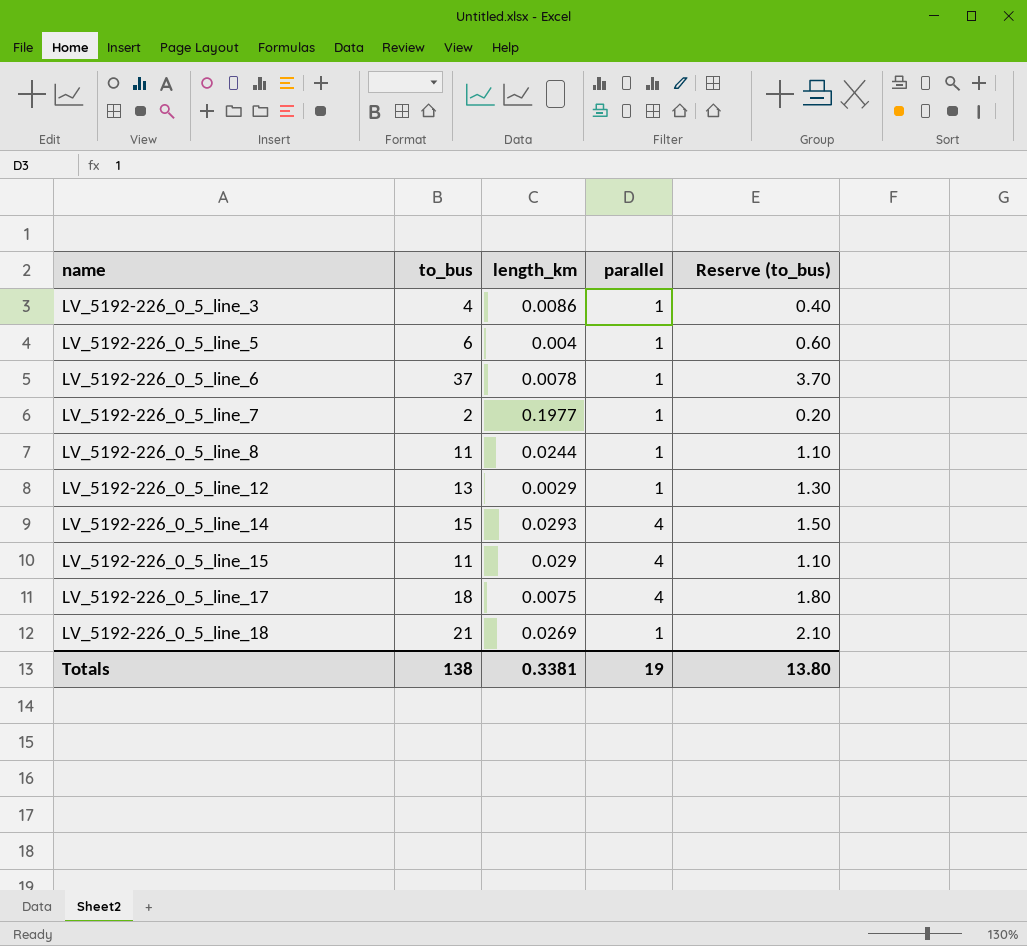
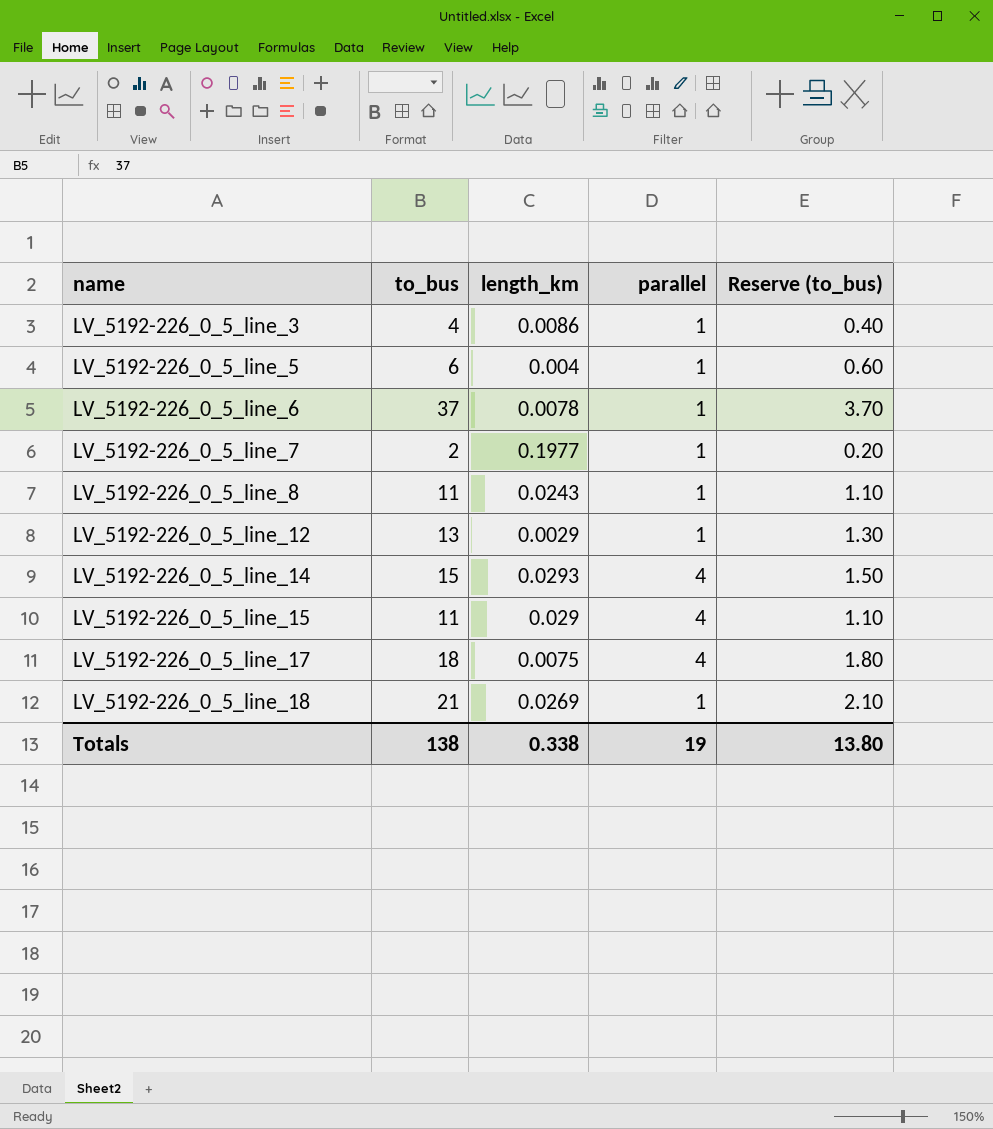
LV_5192-226_0_5_line_8 | length_km: 0.0244 -> 0.0243
Totals | length_km: 0.3381 -> 0.338

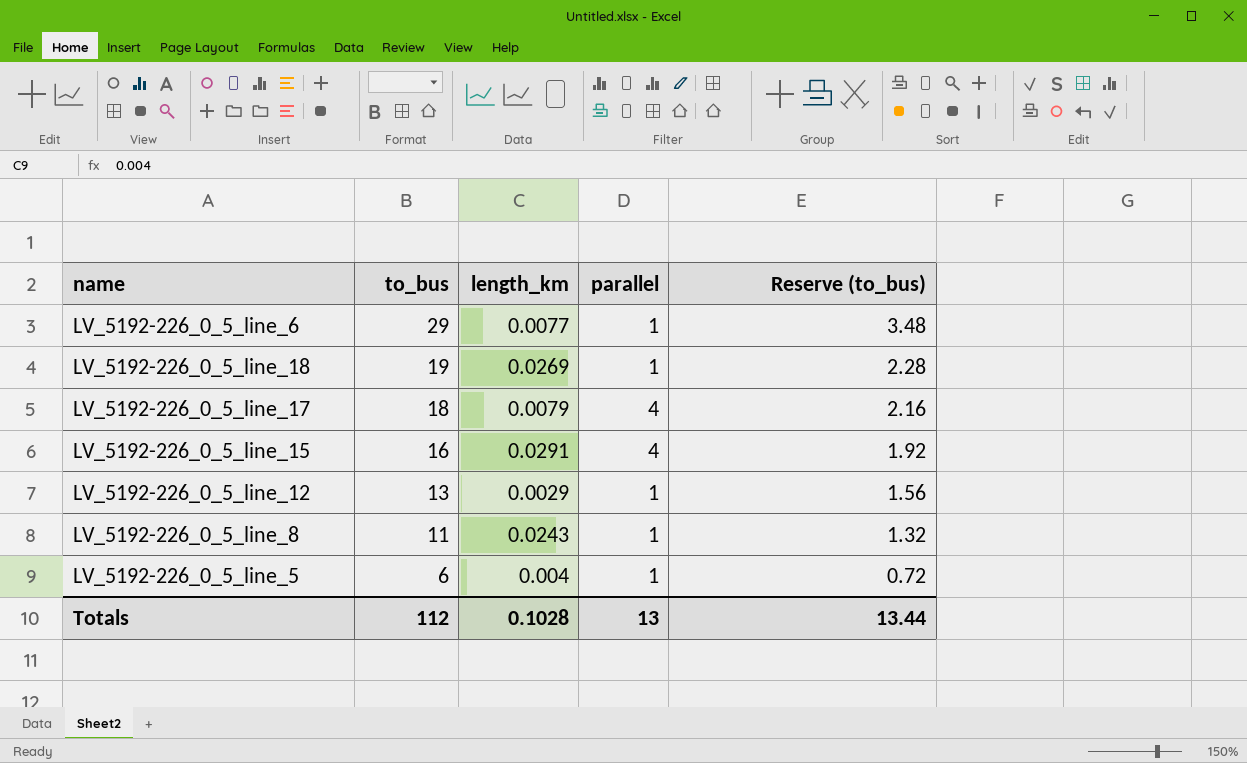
row order: name ascending -> to_bus descending
column Reserve (to_bus) | formula: [to_bus] * 0.1 -> [to_bus] * 0.12
row LV_5192-226_0_5_line_3: 4 | 0.0086 | 1 | 0.40 -> none
row LV_5192-226_0_5_line_7: 2 | 0.1977 | 1 | 0.20 -> none
row LV_5192-226_0_5_line_14: 15 | 0.0293 | 4 | 1.50 -> none
LV_5192-226_0_5_line_6 | to_bus: 37 -> 29
LV_5192-226_0_5_line_6 | length_km: 0.0078 -> 0.0077
LV_5192-226_0_5_line_18 | to_bus: 21 -> 19
LV_5192-226_0_5_line_17 | length_km: 0.0075 -> 0.0079
LV_5192-226_0_5_line_15 | to_bus: 11 -> 16
LV_5192-226_0_5_line_15 | length_km: 0.029 -> 0.0291
Totals | to_bus: 138 -> 112
Totals | length_km: 0.338 -> 0.1028
Totals | parallel: 19 -> 13
Totals | Reserve (to_bus): 13.80 -> 13.44

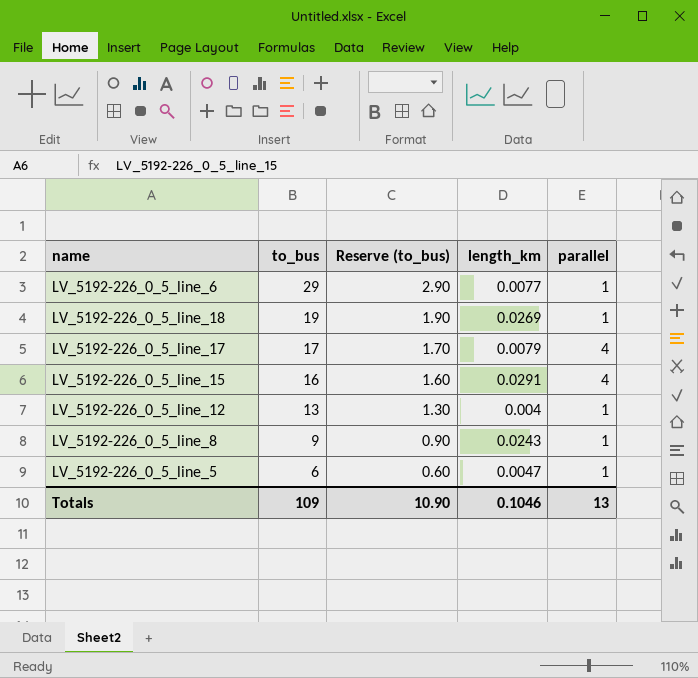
column Reserve (to_bus) | formula: [to_bus] * 0.12 -> [to_bus] * 0.1
column Reserve (to_bus) | position: 5 -> 3
LV_5192-226_0_5_line_17 | to_bus: 18 -> 17
LV_5192-226_0_5_line_12 | length_km: 0.0029 -> 0.004
LV_5192-226_0_5_line_8 | to_bus: 11 -> 9
LV_5192-226_0_5_line_5 | length_km: 0.004 -> 0.0047
Totals | to_bus: 112 -> 109
Totals | Reserve (to_bus): 13.44 -> 10.90
Totals | length_km: 0.1028 -> 0.1046

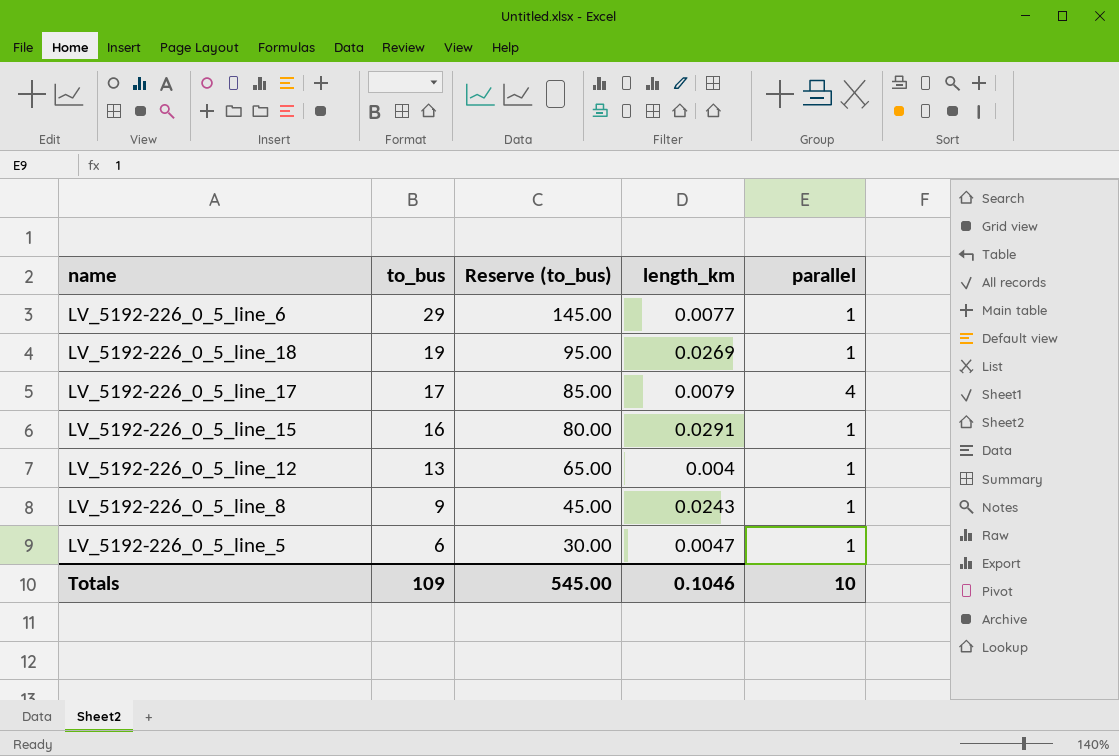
column Reserve (to_bus) | formula: [to_bus] * 0.1 -> [to_bus] * 5
LV_5192-226_0_5_line_15 | parallel: 4 -> 1
Totals | Reserve (to_bus): 10.90 -> 545.00
Totals | parallel: 13 -> 10

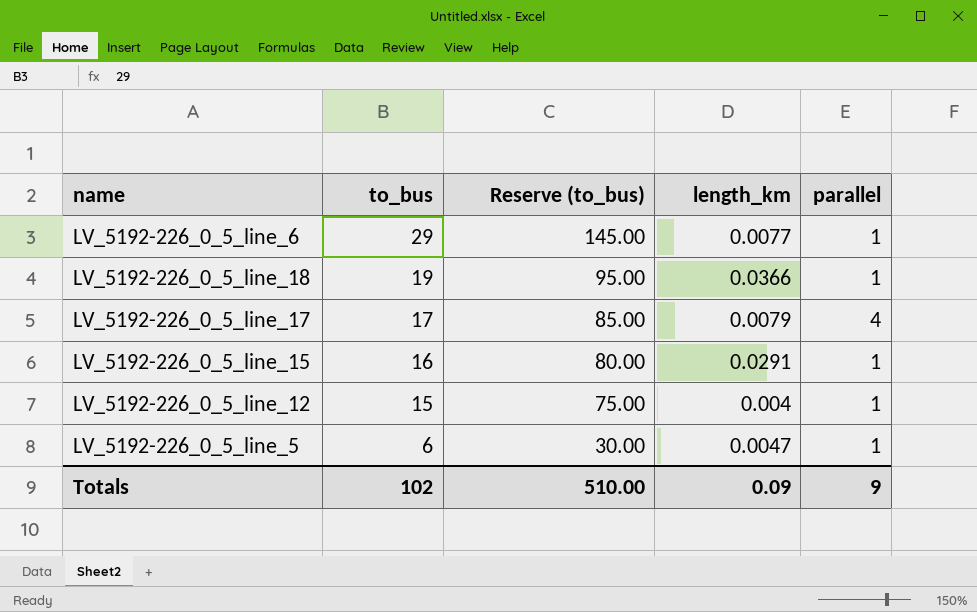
row LV_5192-226_0_5_line_8: 9 | 45.00 | 0.0243 | 1 -> none
LV_5192-226_0_5_line_18 | length_km: 0.0269 -> 0.0366
LV_5192-226_0_5_line_12 | to_bus: 13 -> 15
LV_5192-226_0_5_line_12 | Reserve (to_bus): 65.00 -> 75.00
Totals | to_bus: 109 -> 102
Totals | Reserve (to_bus): 545.00 -> 510.00
Totals | length_km: 0.1046 -> 0.09
Totals | parallel: 10 -> 9

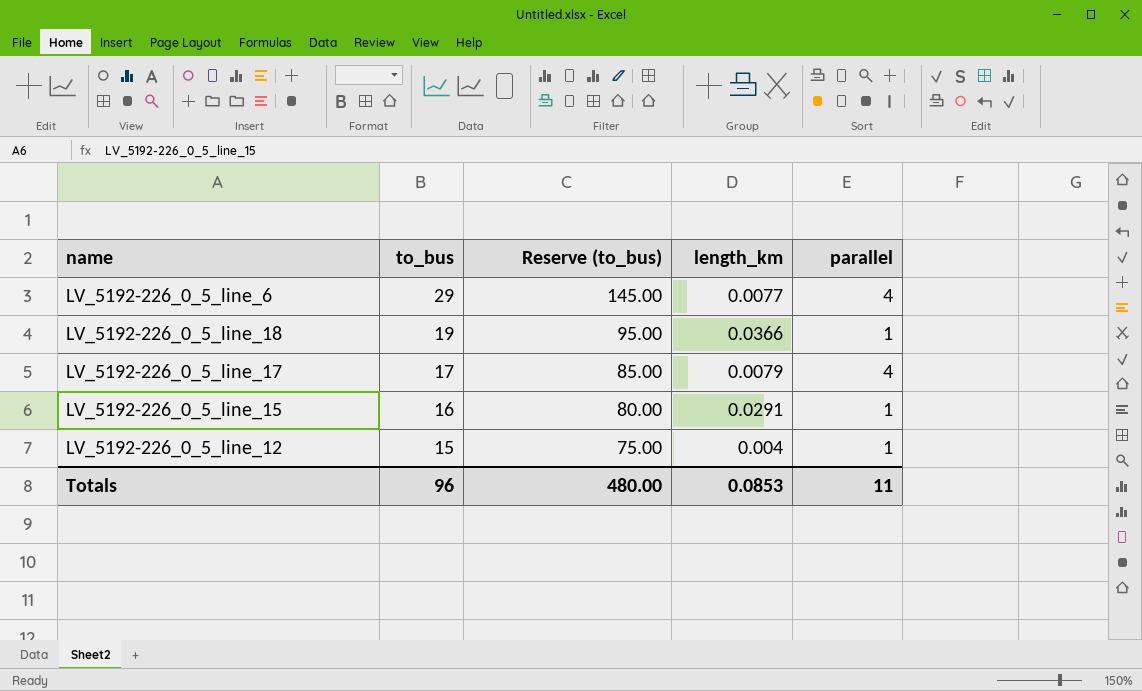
row LV_5192-226_0_5_line_5: 6 | 30.00 | 0.0047 | 1 -> none
LV_5192-226_0_5_line_6 | parallel: 1 -> 4
Totals | to_bus: 102 -> 96
Totals | Reserve (to_bus): 510.00 -> 480.00
Totals | length_km: 0.09 -> 0.0853
Totals | parallel: 9 -> 11

